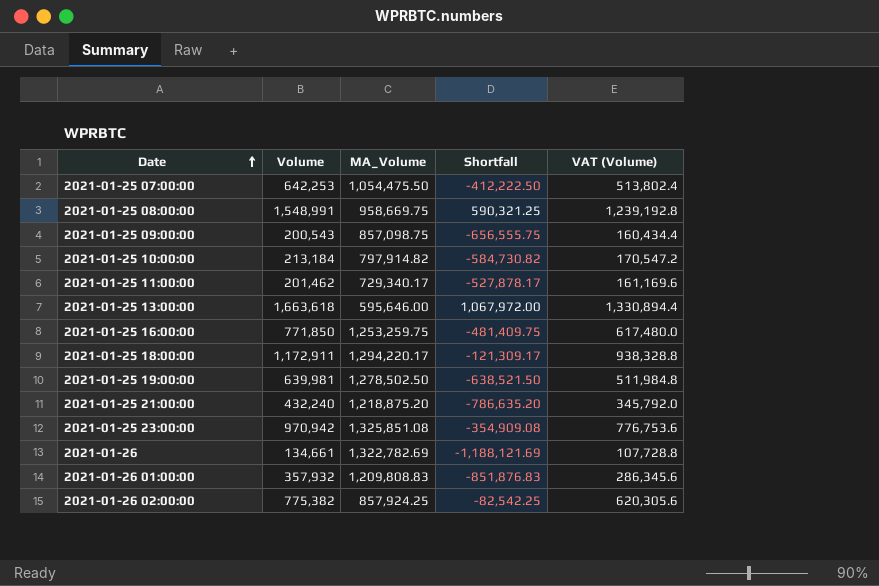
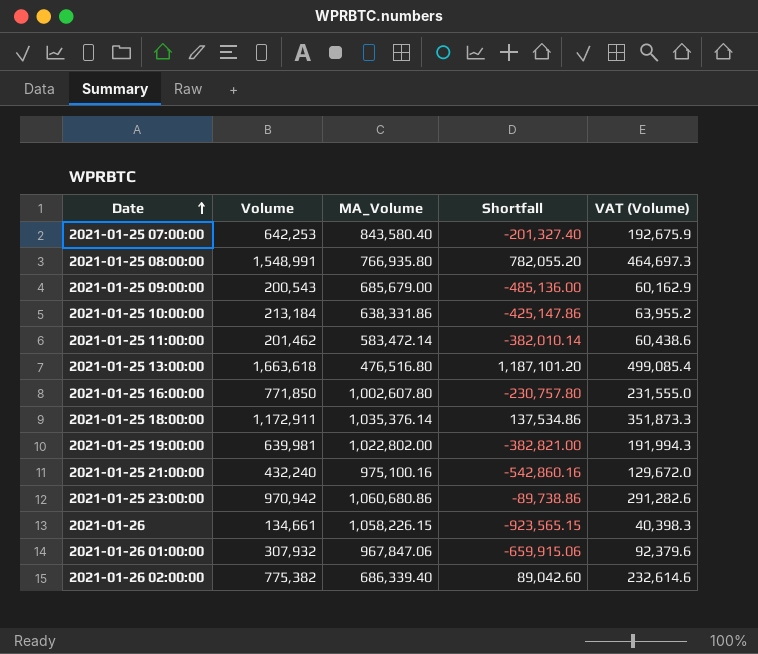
column VAT (Volume) | formula: [Volume] * 0.8 -> [Volume] * 0.3
2021-01-25 07:00:00 | MA_Volume: 1,054,475.50 -> 843,580.40
2021-01-25 07:00:00 | Shortfall: -412,222.50 -> -201,327.40
2021-01-25 08:00:00 | MA_Volume: 958,669.75 -> 766,935.80
2021-01-25 08:00:00 | Shortfall: 590,321.25 -> 782,055.20
2021-01-25 09:00:00 | MA_Volume: 857,098.75 -> 685,679.00
2021-01-25 09:00:00 | Shortfall: -656,555.75 -> -485,136.00
2021-01-25 10:00:00 | MA_Volume: 797,914.82 -> 638,331.86
2021-01-25 10:00:00 | Shortfall: -584,730.82 -> -425,147.86
2021-01-25 11:00:00 | MA_Volume: 729,340.17 -> 583,472.14
2021-01-25 11:00:00 | Shortfall: -527,878.17 -> -382,010.14
2021-01-25 13:00:00 | MA_Volume: 595,646.00 -> 476,516.80
2021-01-25 13:00:00 | Shortfall: 1,067,972.00 -> 1,187,101.20
2021-01-25 16:00:00 | MA_Volume: 1,253,259.75 -> 1,002,607.80
2021-01-25 16:00:00 | Shortfall: -481,409.75 -> -230,757.80
2021-01-25 18:00:00 | MA_Volume: 1,294,220.17 -> 1,035,376.14
2021-01-25 18:00:00 | Shortfall: -121,309.17 -> 137,534.86
2021-01-25 19:00:00 | MA_Volume: 1,278,502.50 -> 1,022,802.00
2021-01-25 19:00:00 | Shortfall: -638,521.50 -> -382,821.00
2021-01-25 21:00:00 | MA_Volume: 1,218,875.20 -> 975,100.16
2021-01-25 21:00:00 | Shortfall: -786,635.20 -> -542,860.16
2021-01-25 23:00:00 | MA_Volume: 1,325,851.08 -> 1,060,680.86
2021-01-25 23:00:00 | Shortfall: -354,909.08 -> -89,738.86
2021-01-26 | MA_Volume: 1,322,782.69 -> 1,058,226.15
2021-01-26 | Shortfall: -1,188,121.69 -> -923,565.15
2021-01-26 01:00:00 | Volume: 357,932 -> 307,932
2021-01-26 01:00:00 | MA_Volume: 1,209,808.83 -> 967,847.06
2021-01-26 01:00:00 | Shortfall: -851,876.83 -> -659,915.06
2021-01-26 02:00:00 | MA_Volume: 857,924.25 -> 686,339.40
2021-01-26 02:00:00 | Shortfall: -82,542.25 -> 89,042.60

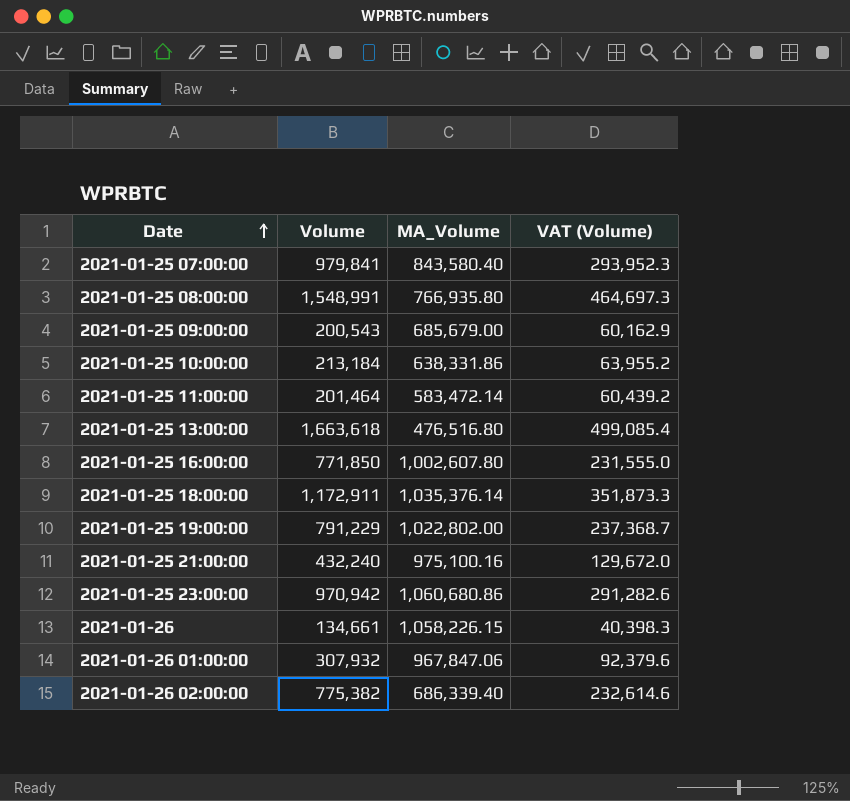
column Shortfall | formula: [Volume] - [MA_Volume] -> none
2021-01-25 07:00:00 | Volume: 642,253 -> 979,841
2021-01-25 07:00:00 | VAT (Volume): 192,675.9 -> 293,952.3
2021-01-25 11:00:00 | Volume: 201,462 -> 201,464
2021-01-25 11:00:00 | VAT (Volume): 60,438.6 -> 60,439.2
2021-01-25 19:00:00 | Volume: 639,981 -> 791,229
2021-01-25 19:00:00 | VAT (Volume): 191,994.3 -> 237,368.7

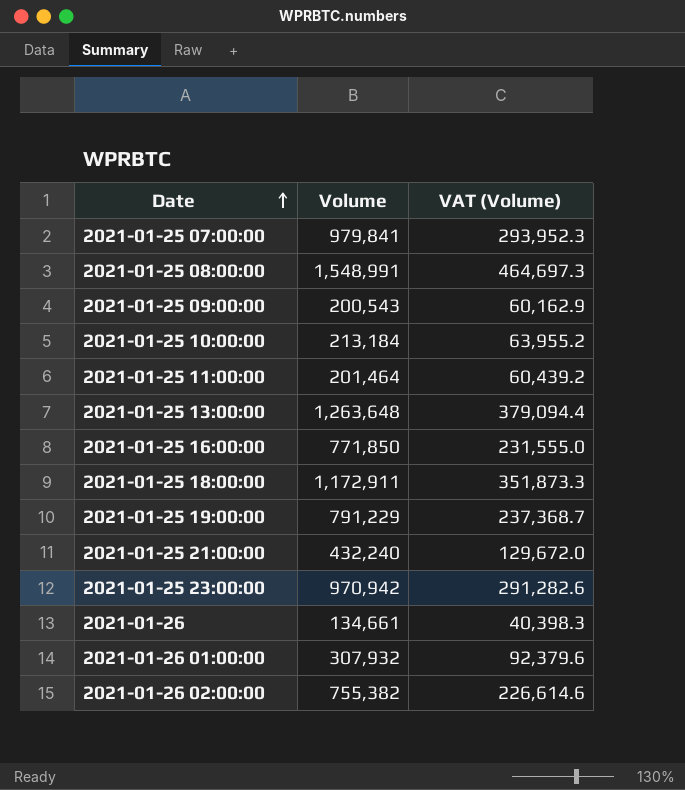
column MA_Volume | position: 3 -> none
2021-01-25 13:00:00 | Volume: 1,663,618 -> 1,263,648
2021-01-25 13:00:00 | VAT (Volume): 499,085.4 -> 379,094.4
2021-01-26 02:00:00 | Volume: 775,382 -> 755,382
2021-01-26 02:00:00 | VAT (Volume): 232,614.6 -> 226,614.6

